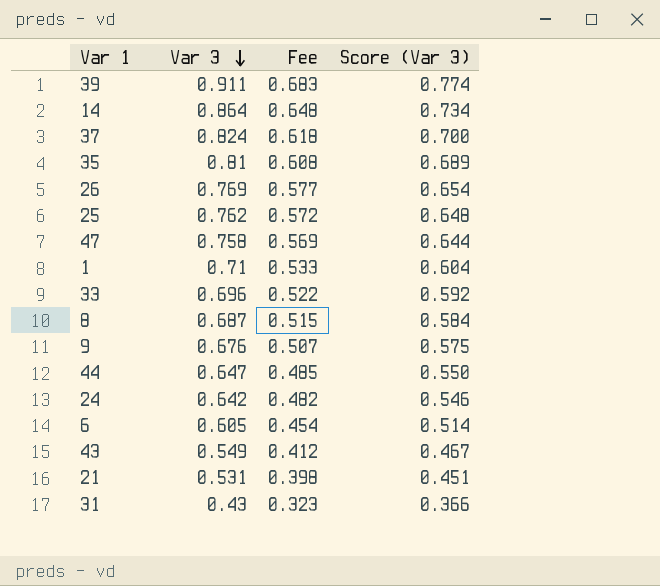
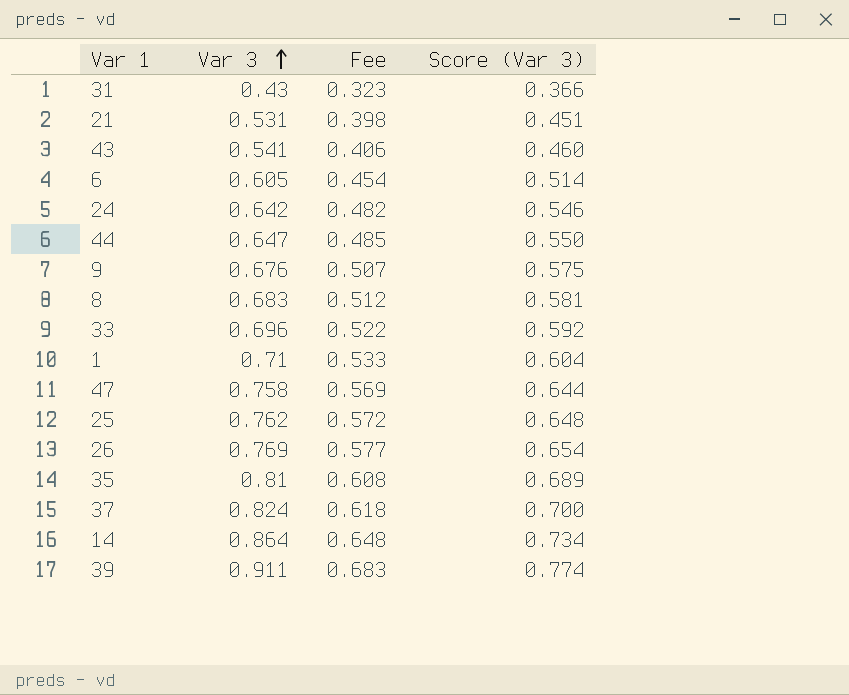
row order: Var 3 descending -> Var 3 ascending
43 | Var 3: 0.549 -> 0.541
43 | Fee: 0.412 -> 0.406
43 | Score (Var 3): 0.467 -> 0.460
8 | Var 3: 0.687 -> 0.683
8 | Fee: 0.515 -> 0.512
8 | Score (Var 3): 0.584 -> 0.581

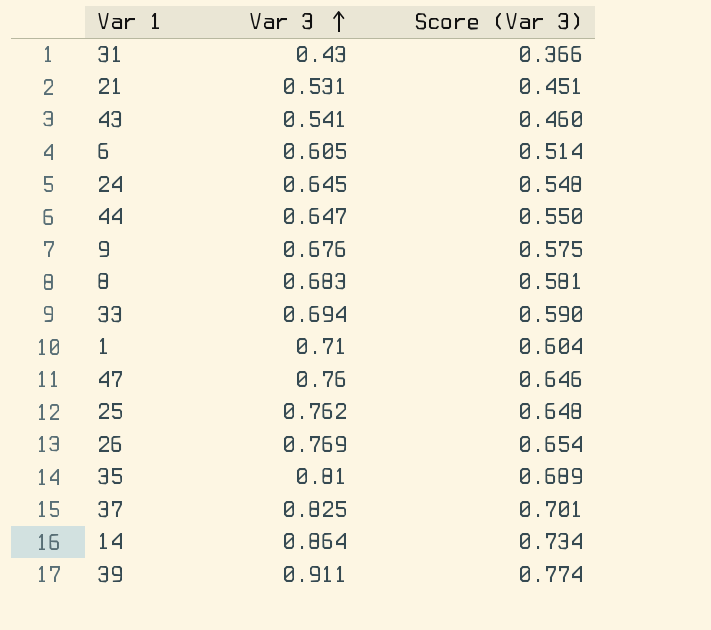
column Fee | formula: [Var 3] * 0.75 -> none
24 | Var 3: 0.642 -> 0.645
24 | Score (Var 3): 0.546 -> 0.548
33 | Var 3: 0.696 -> 0.694
33 | Score (Var 3): 0.592 -> 0.590
47 | Var 3: 0.758 -> 0.76
47 | Score (Var 3): 0.644 -> 0.646
37 | Var 3: 0.824 -> 0.825
37 | Score (Var 3): 0.700 -> 0.701

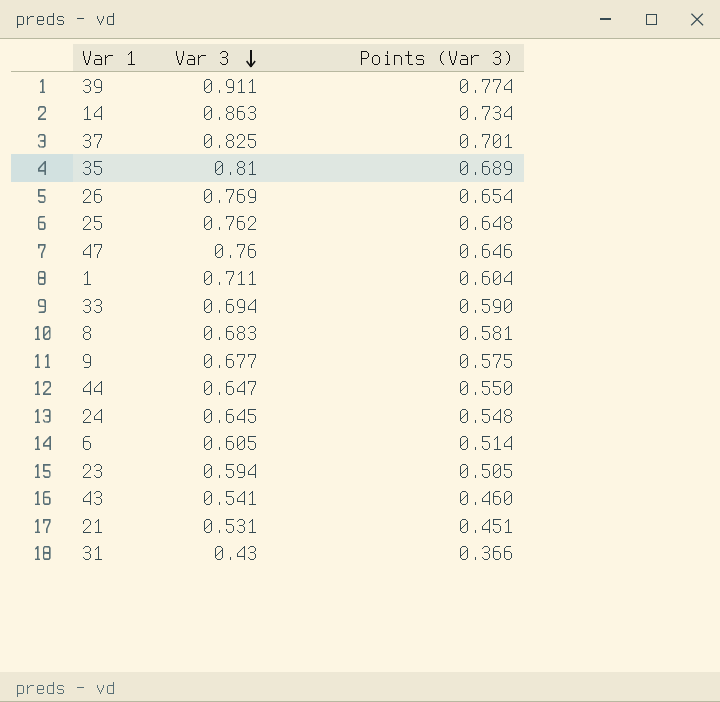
row order: Var 3 ascending -> Var 3 descending
column name: Score (Var 3) -> Points (Var 3)
14 | Var 3: 0.864 -> 0.863
1 | Var 3: 0.71 -> 0.711
9 | Var 3: 0.676 -> 0.677
row 23: none -> 0.594 | 0.505

